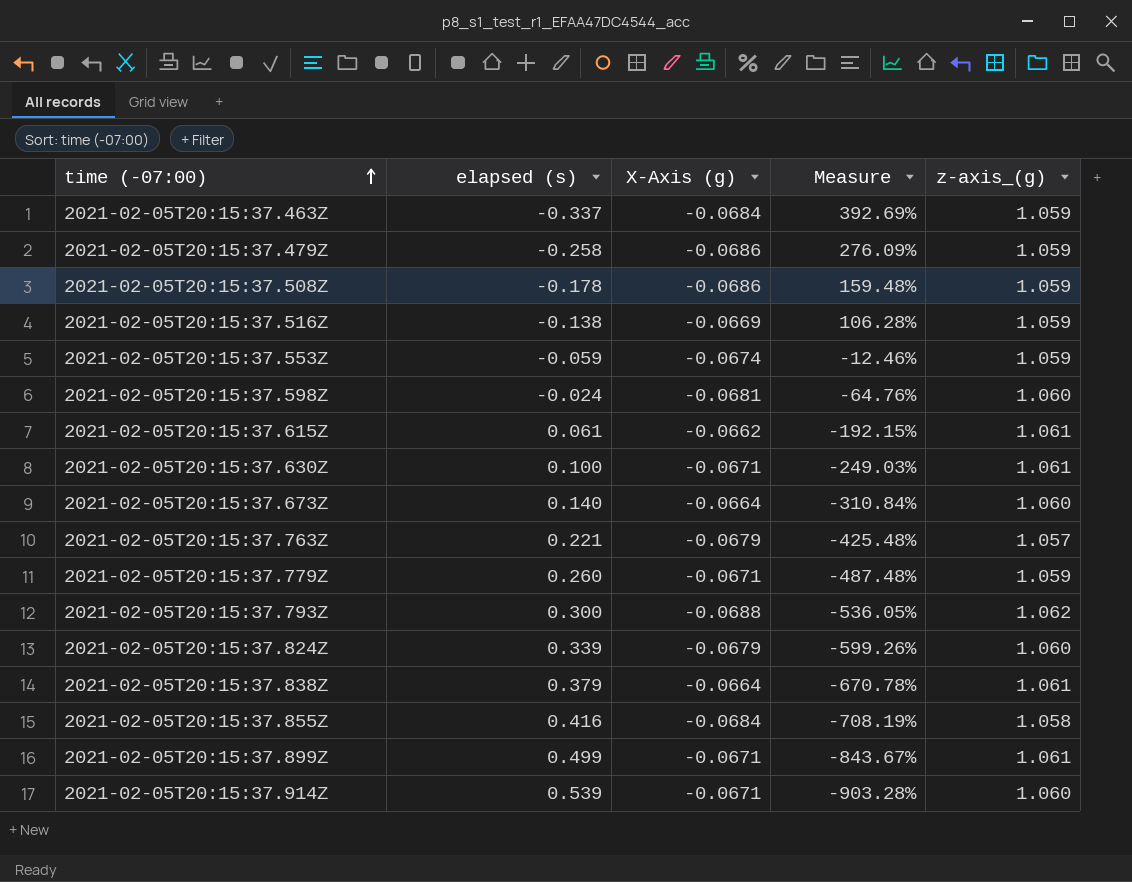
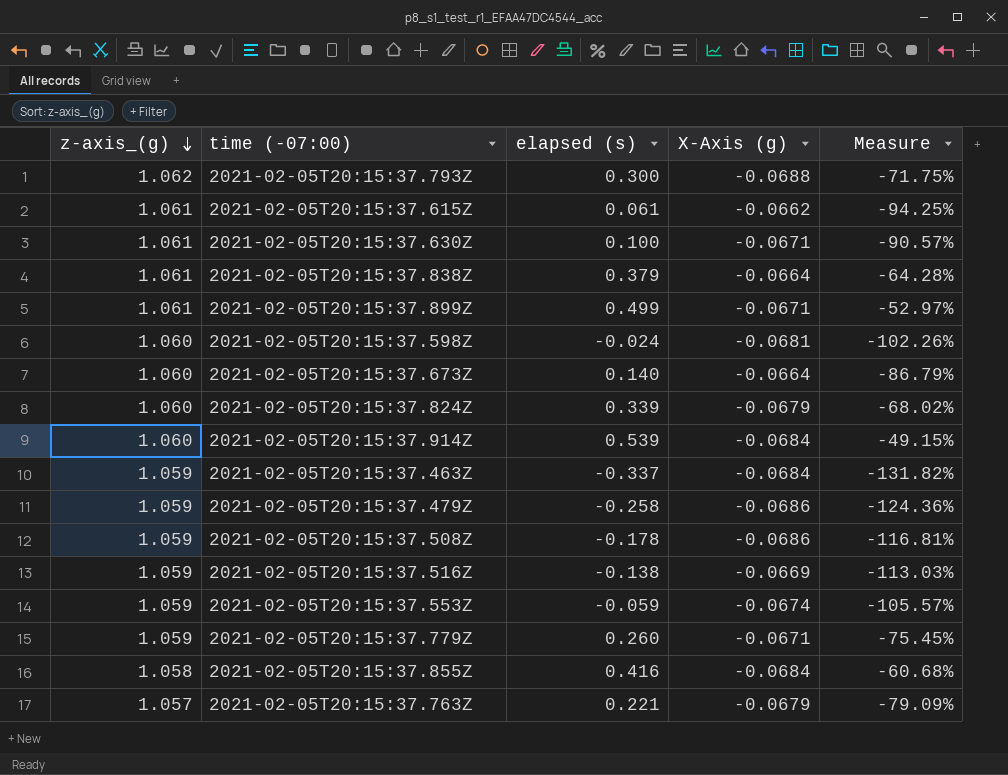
row order: time (-07:00) ascending -> z-axis_(g) descending
column z-axis_(g) | position: 5 -> 1
column Measure | formula: ([elapsed (s)] - [X-Axis (g)]) / [X-Axis (g)] -> ([elapsed (s)] - [z-axis_(g)]) / [z-axis_(g)]
2021-02-05T20:15:37.914Z | X-Axis (g): -0.0671 -> -0.0684

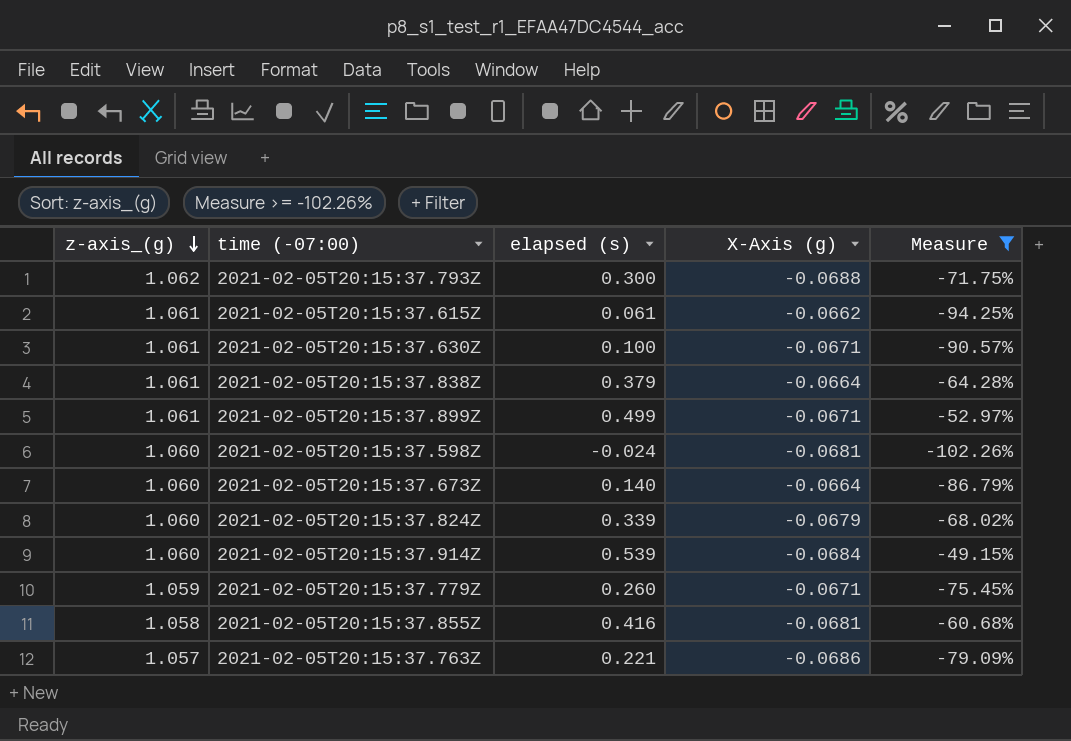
filter: none -> Measure >= -102.26%
2021-02-05T20:15:37.855Z | X-Axis (g): -0.0684 -> -0.0681
2021-02-05T20:15:37.763Z | X-Axis (g): -0.0679 -> -0.0686

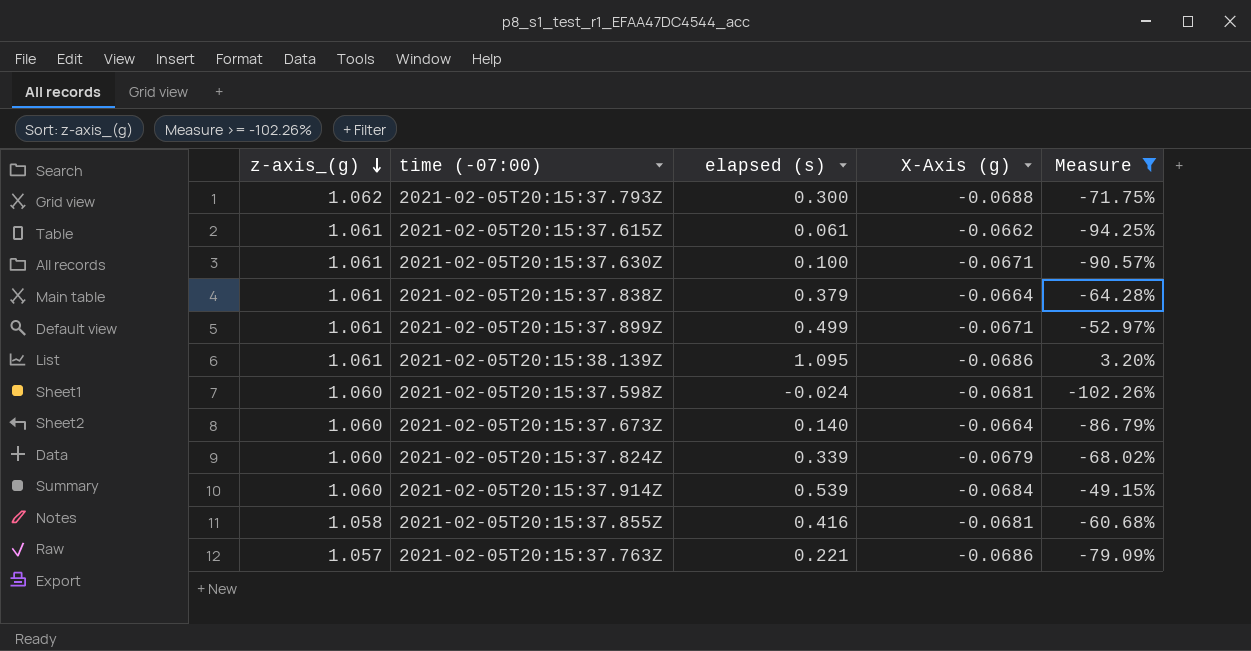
row 2021-02-05T20:15:37.779Z: 1.059 | 0.260 | -0.0671 | -75.45% -> none
row 2021-02-05T20:15:38.139Z: none -> 1.061 | 1.095 | -0.0686 | 3.20%

